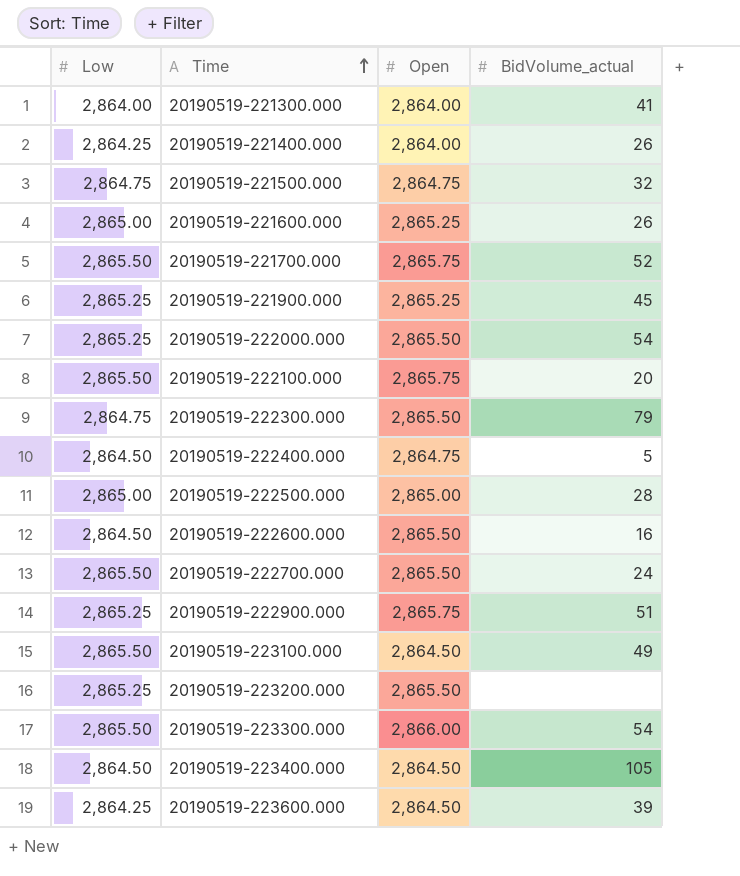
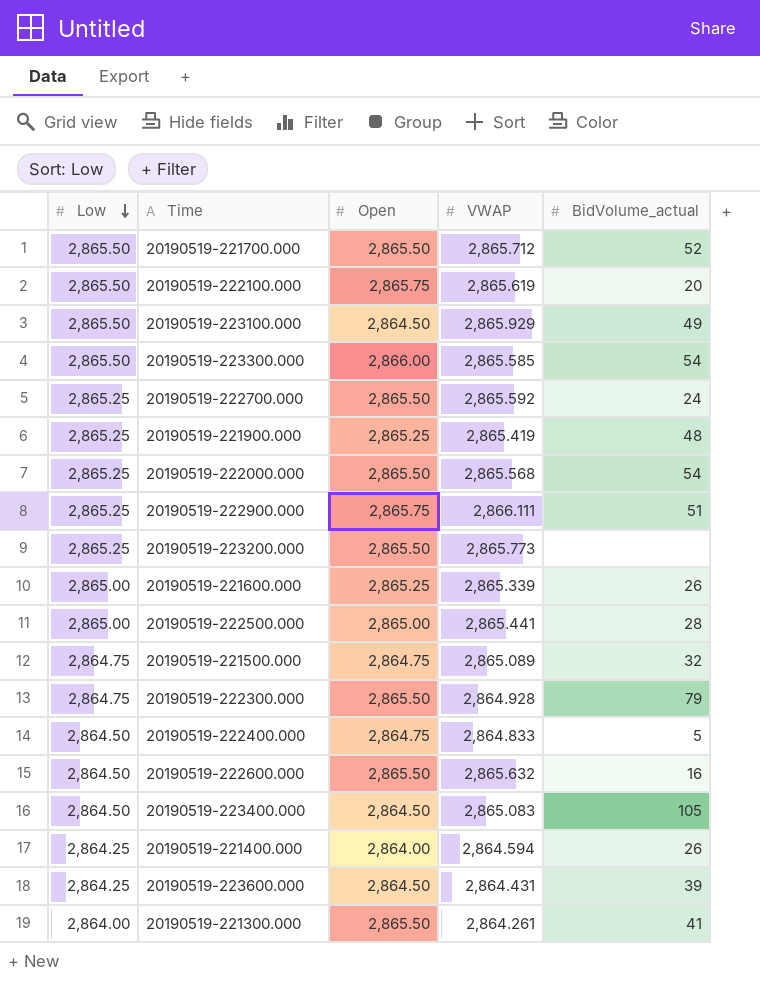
row order: Time ascending -> Low descending
column VWAP | position: none -> 4
20190519-221700.000 | Open: 2,865.75 -> 2,865.50
20190519-222700.000 | Low: 2,865.50 -> 2,865.25
20190519-221900.000 | BidVolume_actual: 45 -> 48
20190519-221300.000 | Open: 2,864.00 -> 2,865.50

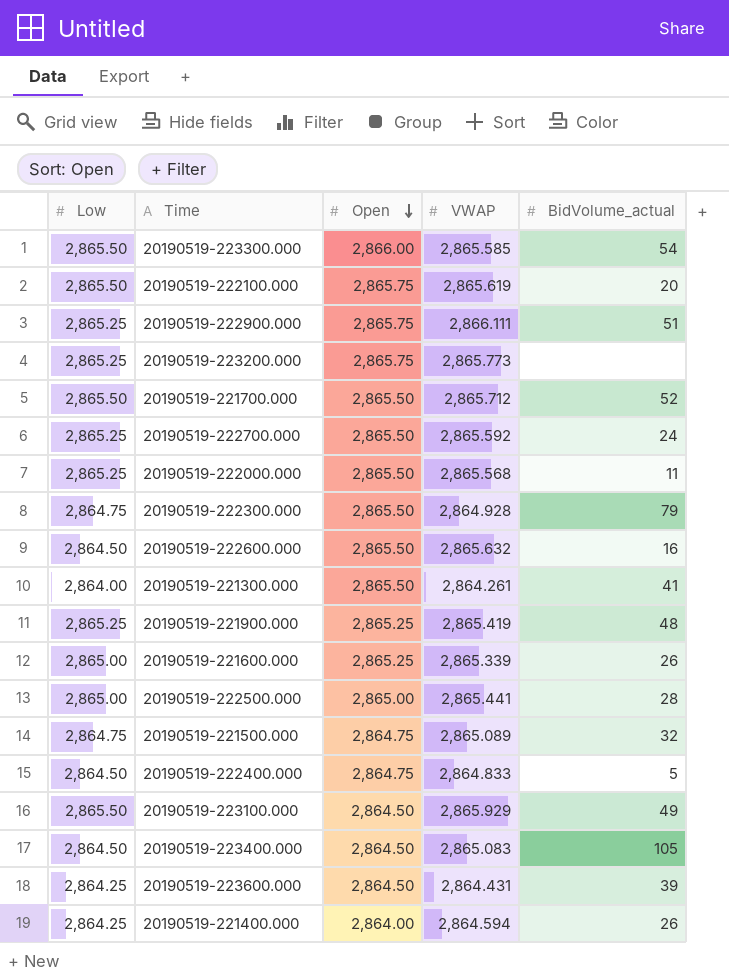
row order: Low descending -> Open descending
20190519-223200.000 | Open: 2,865.50 -> 2,865.75
20190519-222000.000 | BidVolume_actual: 54 -> 11

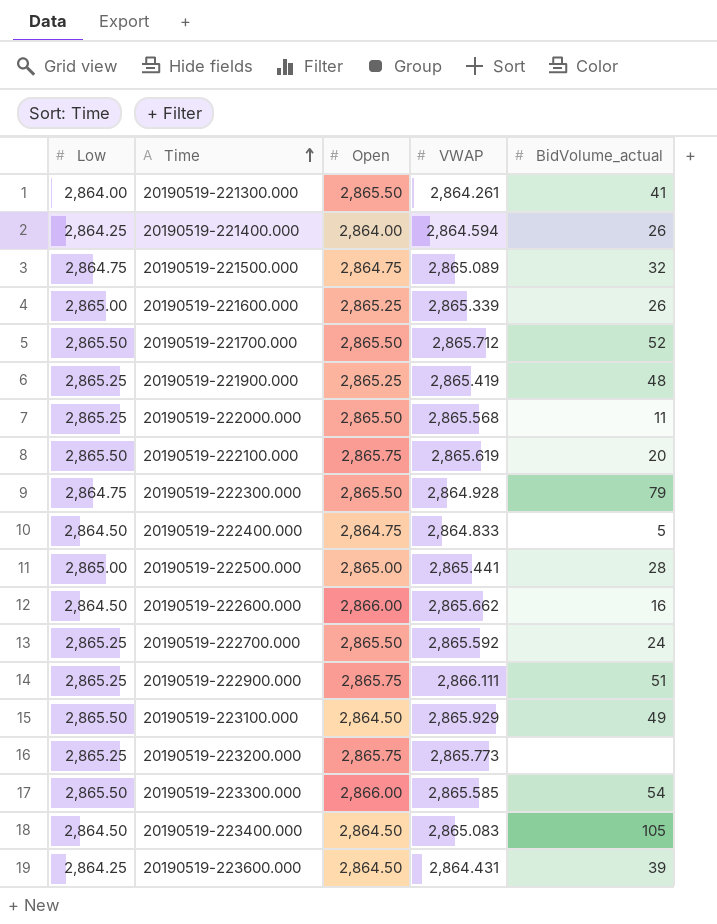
row order: Open descending -> Time ascending
20190519-222600.000 | Open: 2,865.50 -> 2,866.00
20190519-222600.000 | VWAP: 2,865.632 -> 2,865.662

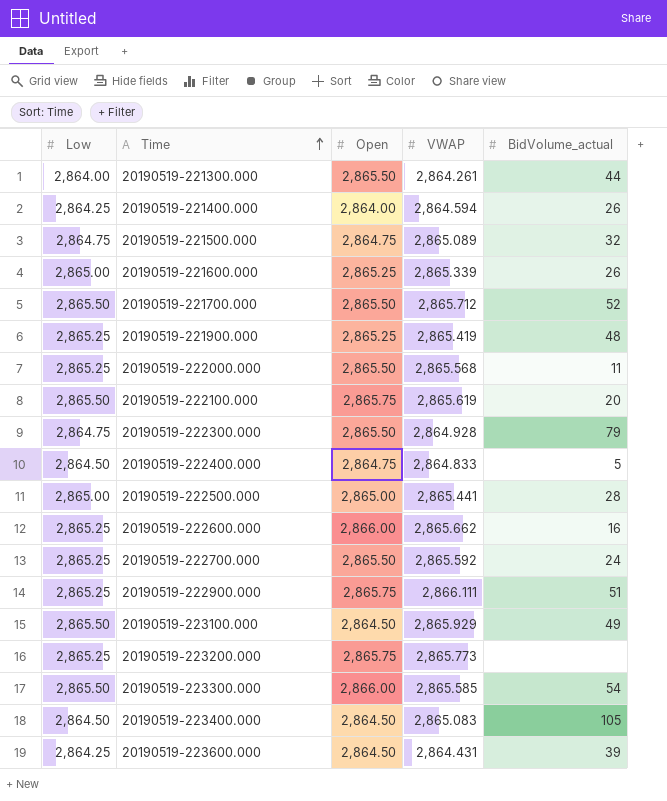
20190519-221300.000 | BidVolume_actual: 41 -> 44
20190519-222600.000 | Low: 2,864.50 -> 2,865.25

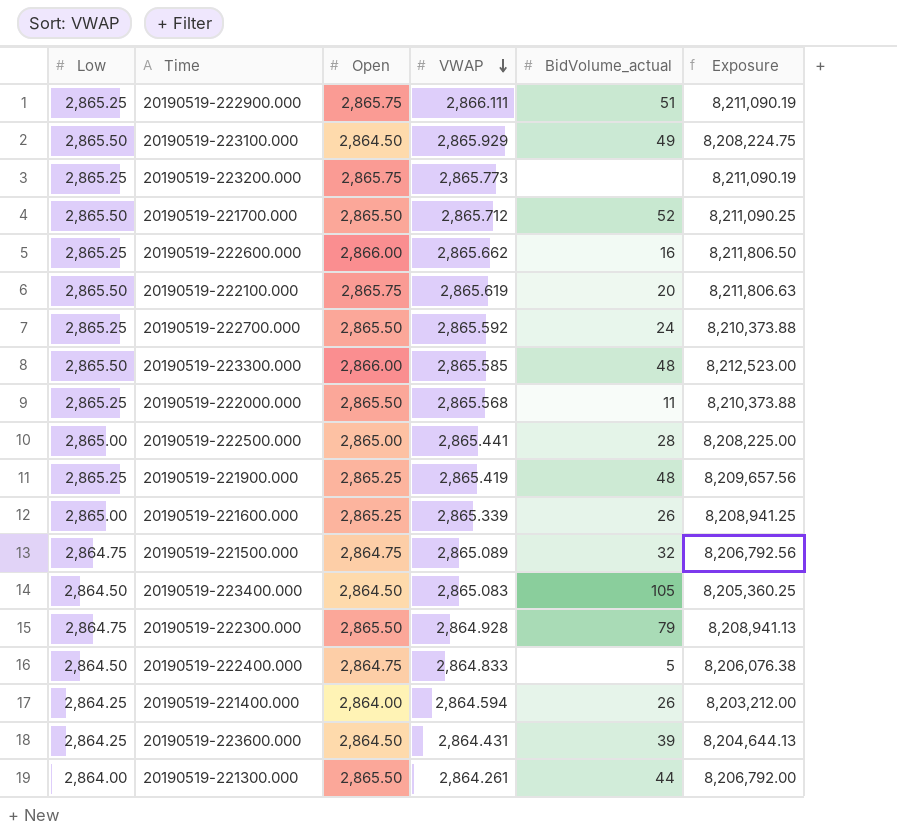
row order: Time ascending -> VWAP descending
column Exposure | formula: none -> [Low] * [Open]
20190519-223300.000 | BidVolume_actual: 54 -> 48

